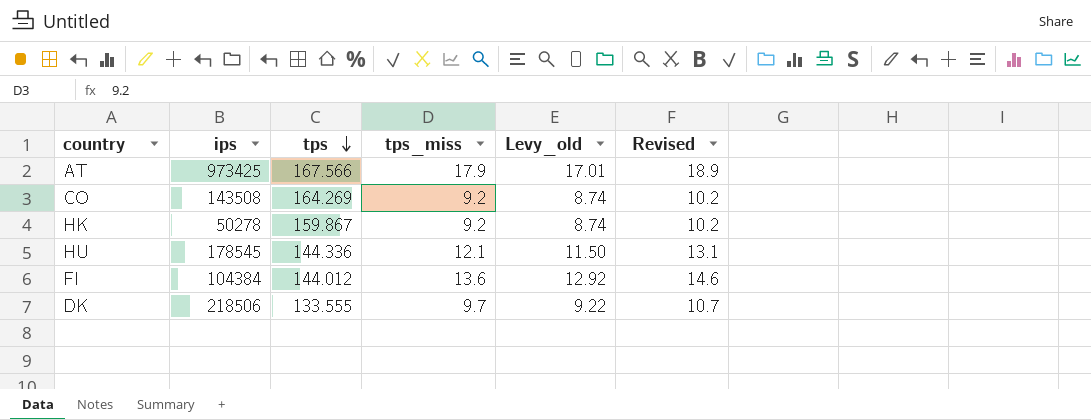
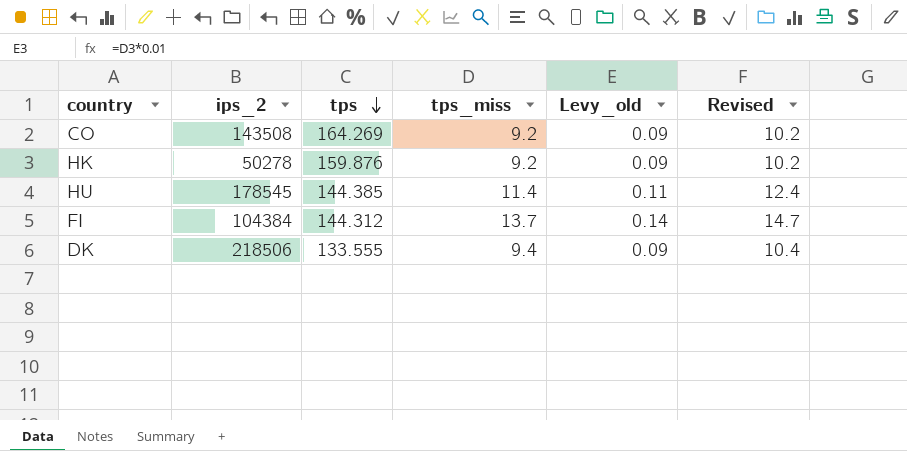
column name: ips -> ips_2
column Levy_old | formula: [tps_miss] * 0.95 -> [tps_miss] * 0.01
row AT: 973425 | 167.566 | 17.9 | 17.01 | 18.9 -> none
HK | tps: 159.867 -> 159.876
HU | tps: 144.336 -> 144.385
HU | tps_miss: 12.1 -> 11.4
HU | Revised: 13.1 -> 12.4
FI | tps: 144.012 -> 144.312
FI | tps_miss: 13.6 -> 13.7
FI | Revised: 14.6 -> 14.7
DK | tps_miss: 9.7 -> 9.4
DK | Revised: 10.7 -> 10.4

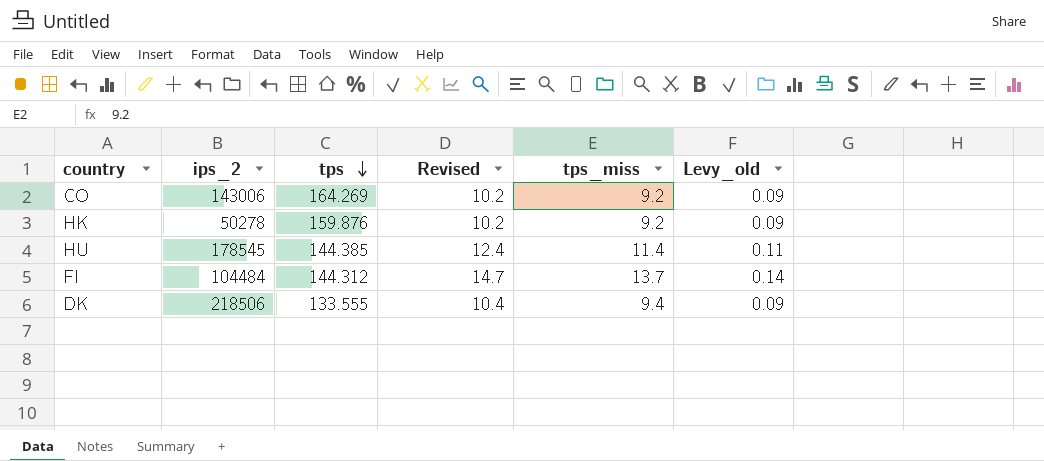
column Revised | position: 6 -> 4
CO | ips_2: 143508 -> 143006
FI | ips_2: 104384 -> 104484

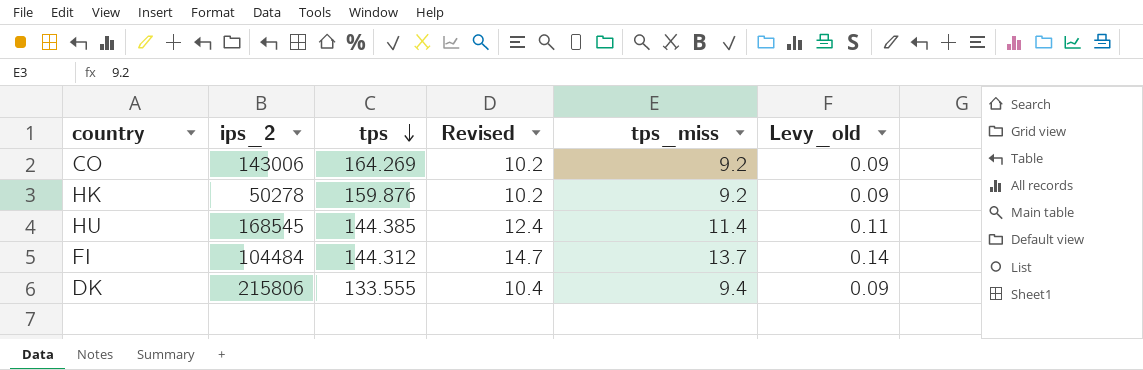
HU | ips_2: 178545 -> 168545
DK | ips_2: 218506 -> 215806

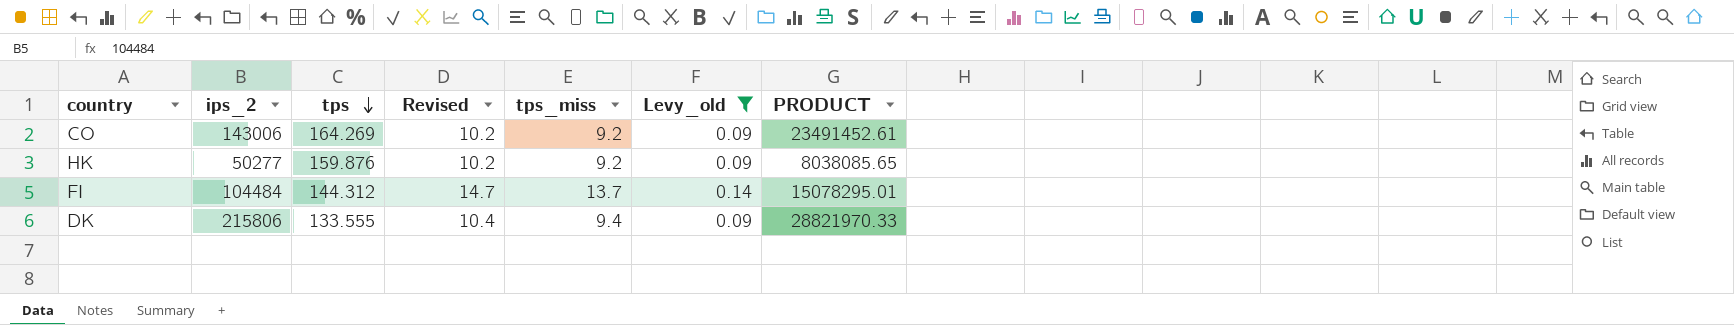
filter: none -> Levy_old != 0.11
column PRODUCT | formula: none -> [ips_2] * [tps]
HK | ips_2: 50278 -> 50277

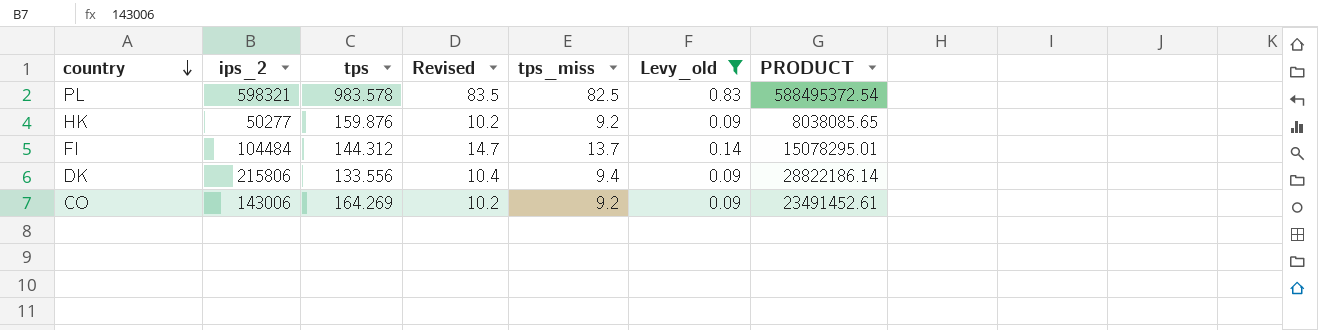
row order: tps descending -> country descending
row PL: none -> 598321 | 983.578 | 83.5 | 82.5 | 0.83 | 588495372.54
DK | tps: 133.555 -> 133.556
DK | PRODUCT: 28821970.33 -> 28822186.14

